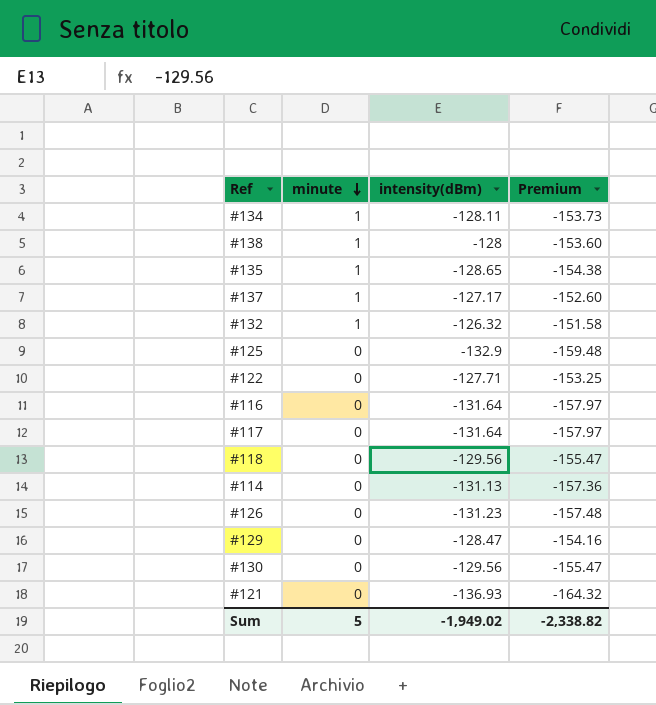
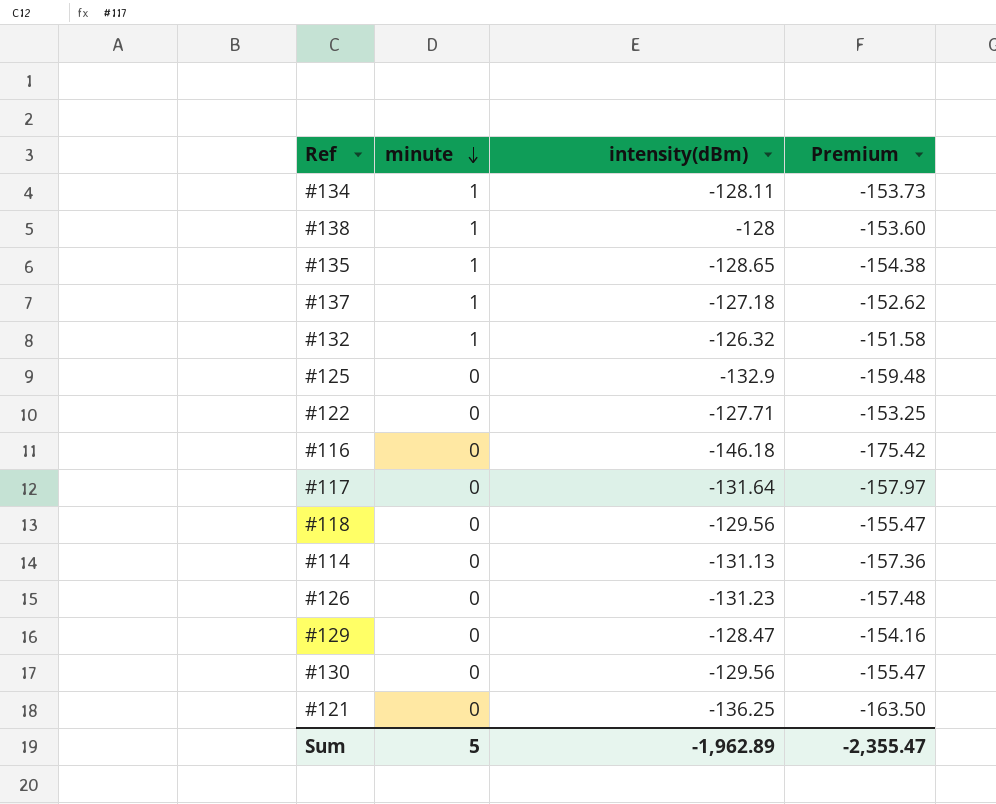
#137 | intensity(dBm): -127.17 -> -127.18
#137 | Premium: -152.60 -> -152.62
#116 | intensity(dBm): -131.64 -> -146.18
#116 | Premium: -157.97 -> -175.42
#121 | intensity(dBm): -136.93 -> -136.25
#121 | Premium: -164.32 -> -163.50
Sum | intensity(dBm): -1,949.02 -> -1,962.89
Sum | Premium: -2,338.82 -> -2,355.47

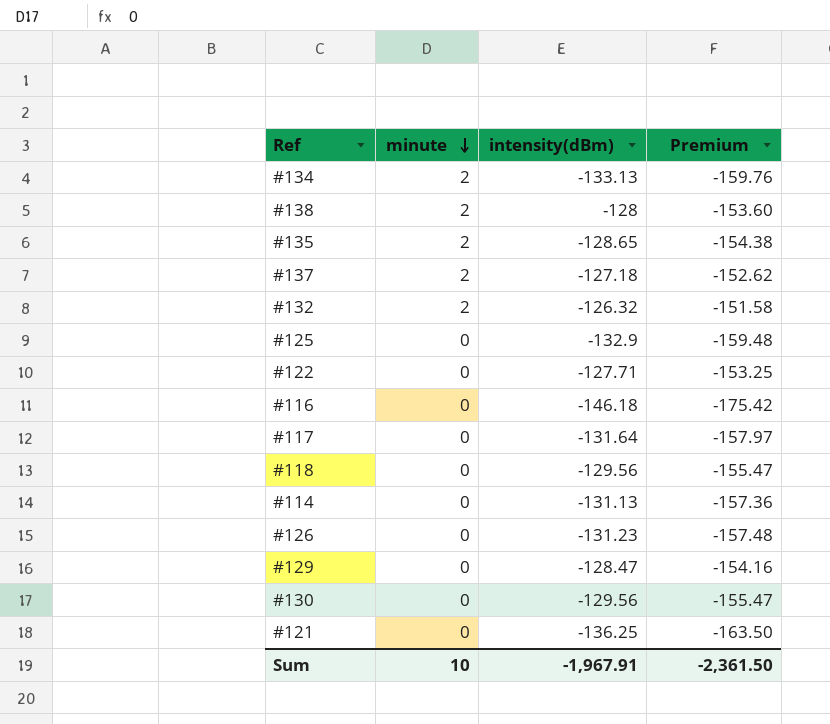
#134 | minute: 1 -> 2
#134 | intensity(dBm): -128.11 -> -133.13
#134 | Premium: -153.73 -> -159.76
#138 | minute: 1 -> 2
#135 | minute: 1 -> 2
#137 | minute: 1 -> 2
#132 | minute: 1 -> 2
Sum | minute: 5 -> 10
Sum | intensity(dBm): -1,962.89 -> -1,967.91
Sum | Premium: -2,355.47 -> -2,361.50

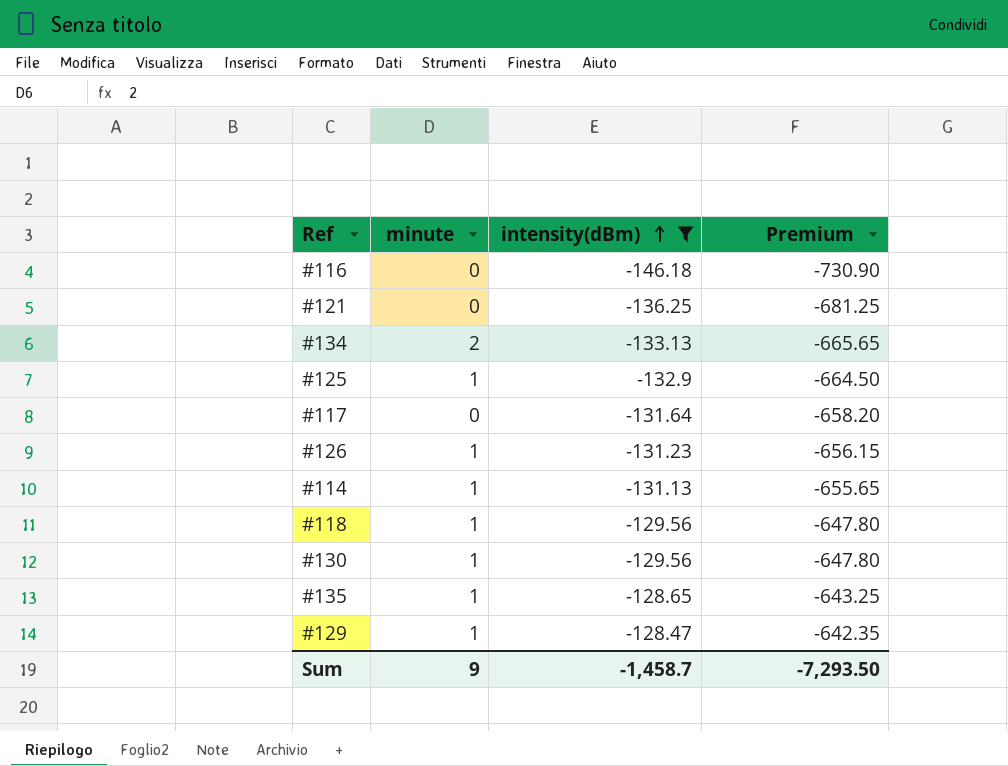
filter: none -> intensity(dBm) <= -128.47
row order: minute descending -> intensity(dBm) ascending
column Premium | formula: [intensity(dBm)] * 1.2 -> [intensity(dBm)] * 5
#125 | minute: 0 -> 1
#126 | minute: 0 -> 1
#114 | minute: 0 -> 1
#118 | minute: 0 -> 1
#130 | minute: 0 -> 1
#135 | minute: 2 -> 1
#129 | minute: 0 -> 1
Sum | minute: 10 -> 9
Sum | intensity(dBm): -1,967.91 -> -1,458.7
Sum | Premium: -2,361.50 -> -7,293.50

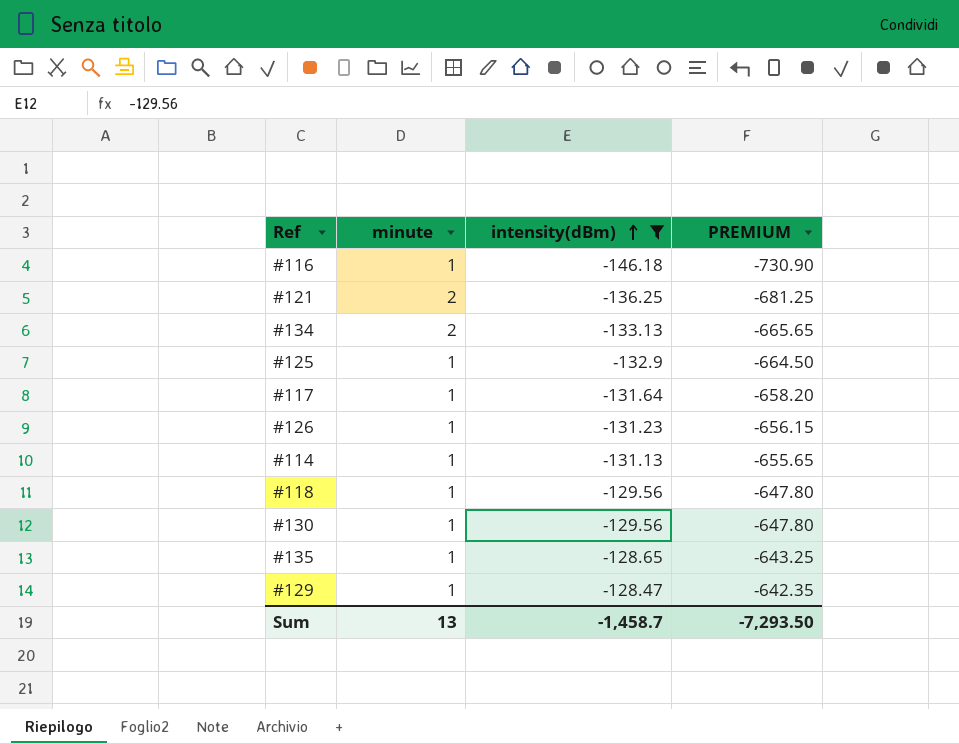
column name: Premium -> PREMIUM
#116 | minute: 0 -> 1
#121 | minute: 0 -> 2
#117 | minute: 0 -> 1
Sum | minute: 9 -> 13

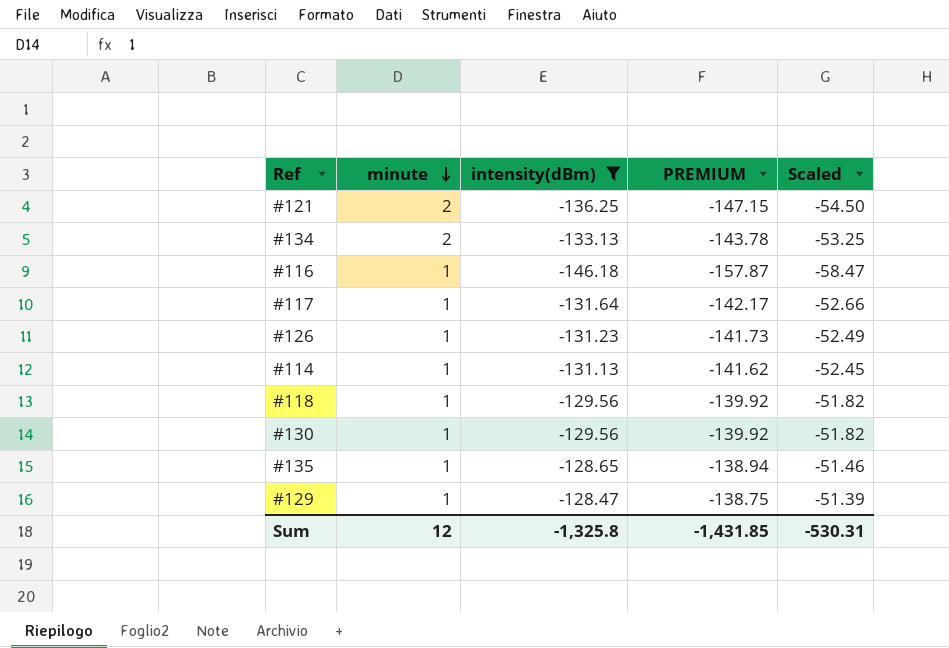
row order: intensity(dBm) ascending -> minute descending
column PREMIUM | formula: [intensity(dBm)] * 5 -> [intensity(dBm)] * 1.08
column Scaled | formula: none -> [intensity(dBm)] * 0.4
row #125: 1 | -132.9 | -664.50 -> none
Sum | minute: 13 -> 12
Sum | intensity(dBm): -1,458.7 -> -1,325.8
Sum | PREMIUM: -7,293.50 -> -1,431.85

